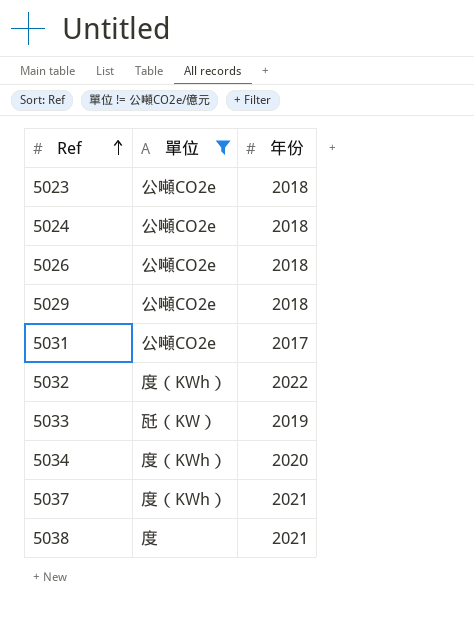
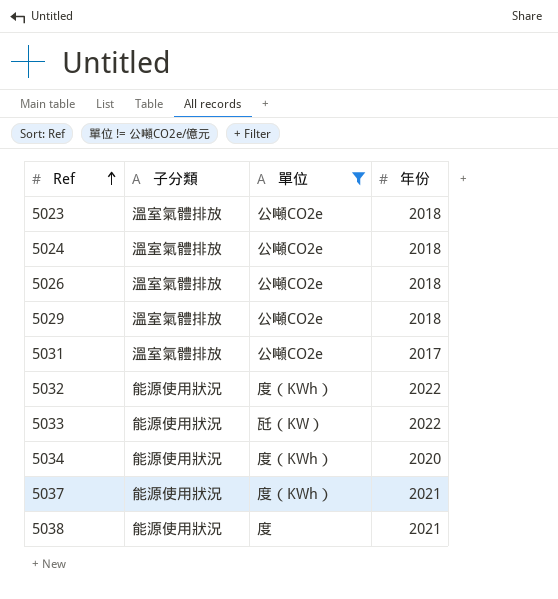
column 子分類 | position: none -> 2
5033 | 年份: 2019 -> 2022

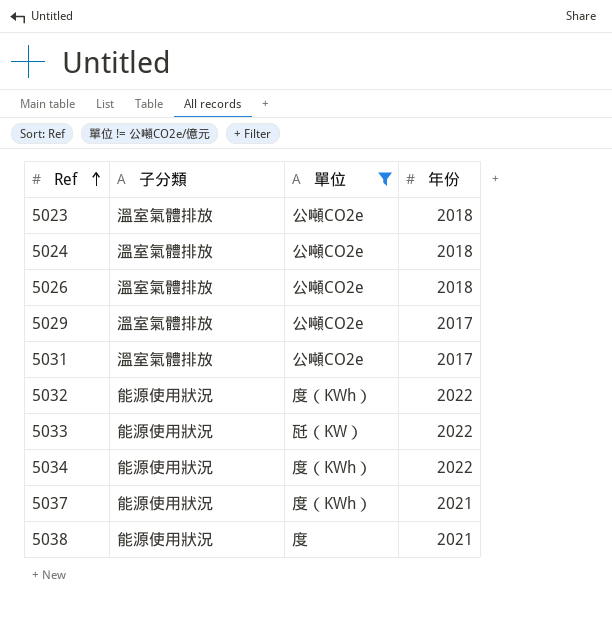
5029 | 年份: 2018 -> 2017
5034 | 年份: 2020 -> 2022

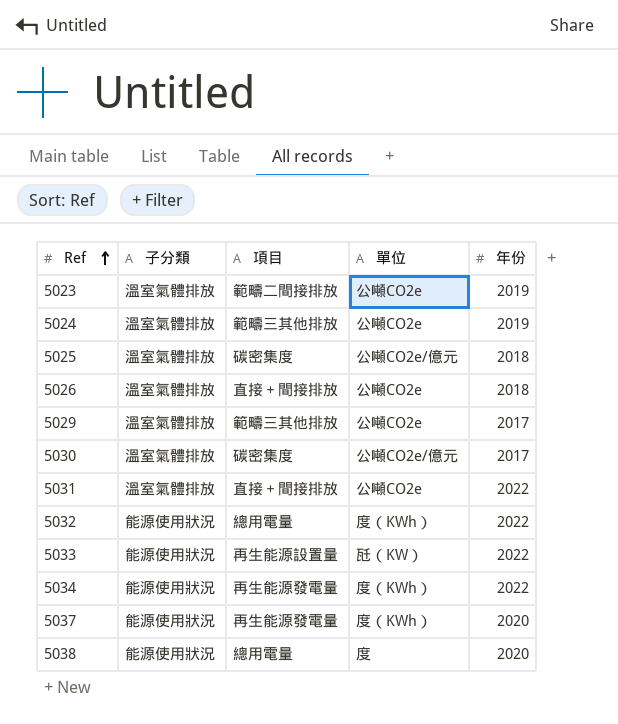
filter: 單位 != 公噸CO2e/億元 -> none
column 項目 | position: none -> 3
5023 | 年份: 2018 -> 2019
5024 | 年份: 2018 -> 2019
5031 | 年份: 2017 -> 2022
5037 | 年份: 2021 -> 2020
5038 | 年份: 2021 -> 2020

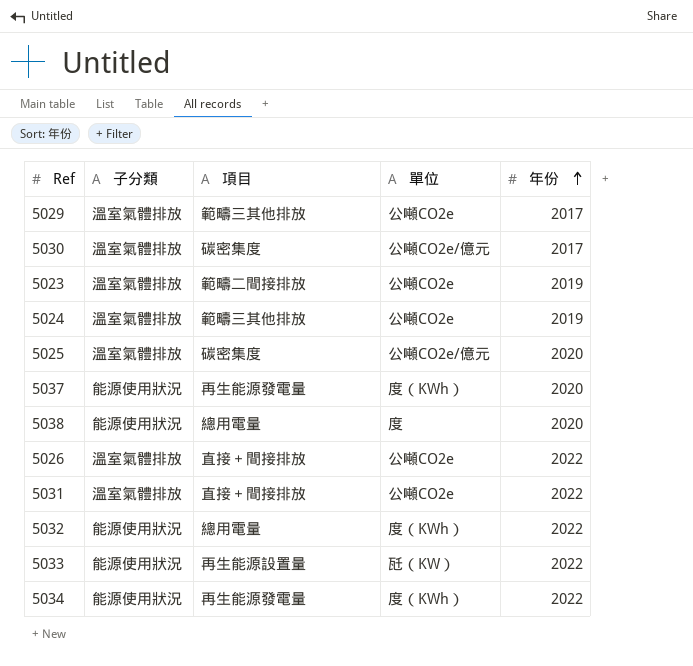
row order: Ref ascending -> 年份 ascending
5025 | 年份: 2018 -> 2020
5026 | 年份: 2018 -> 2022

